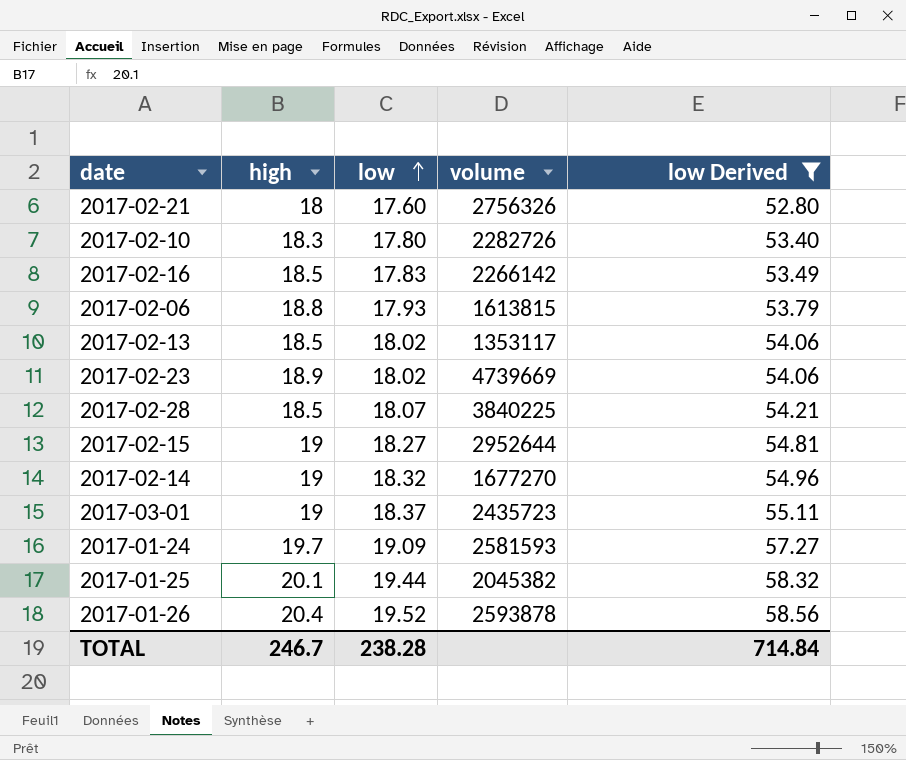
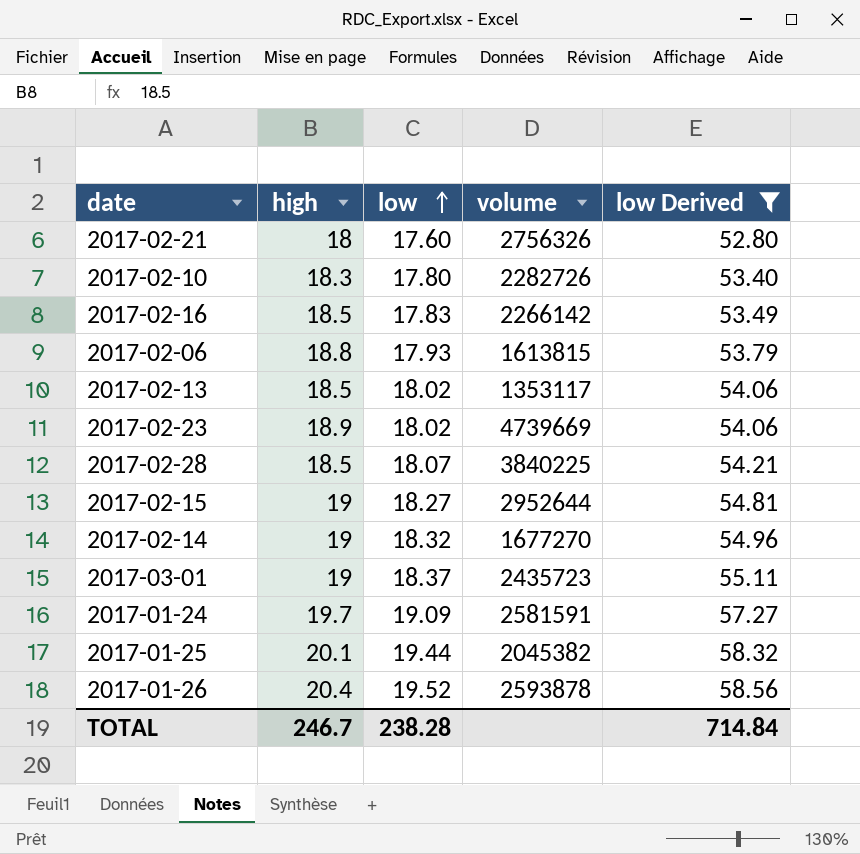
2017-01-24 | volume: 2581593 -> 2581591

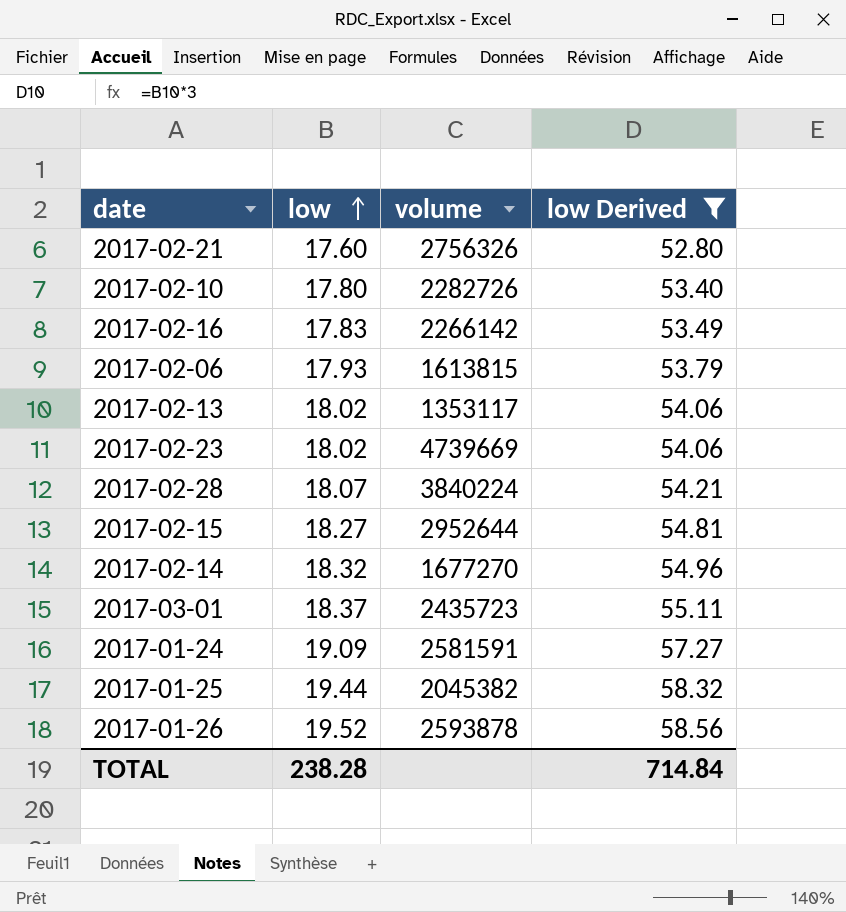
column high | position: 2 -> none
2017-02-28 | volume: 3840225 -> 3840224

